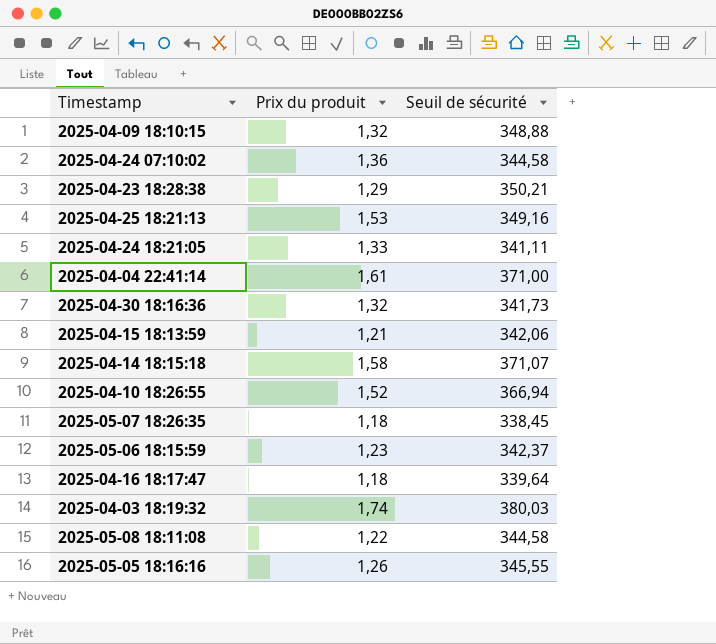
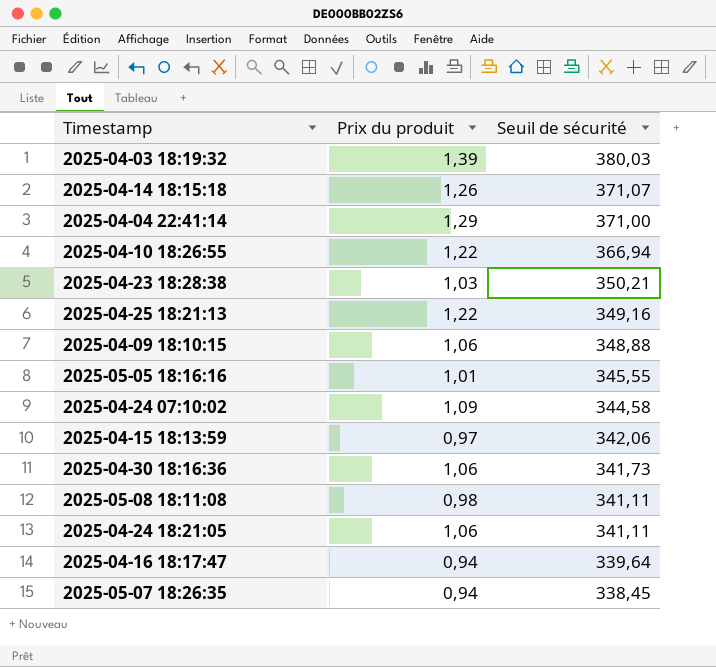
row order: none -> Seuil de sécurité descending
row 2025-05-06 18:15:59: 1,23 | 342,37 -> none
2025-04-03 18:19:32 | Prix du produit: 1,74 -> 1,39
2025-04-14 18:15:18 | Prix du produit: 1,58 -> 1,26
2025-04-04 22:41:14 | Prix du produit: 1,61 -> 1,29
2025-04-10 18:26:55 | Prix du produit: 1,52 -> 1,22
2025-04-23 18:28:38 | Prix du produit: 1,29 -> 1,03
2025-04-25 18:21:13 | Prix du produit: 1,53 -> 1,22
2025-04-09 18:10:15 | Prix du produit: 1,32 -> 1,06
2025-05-05 18:16:16 | Prix du produit: 1,26 -> 1,01
2025-04-24 07:10:02 | Prix du produit: 1,36 -> 1,09
2025-04-15 18:13:59 | Prix du produit: 1,21 -> 0,97
2025-04-30 18:16:36 | Prix du produit: 1,32 -> 1,06
2025-05-08 18:11:08 | Prix du produit: 1,22 -> 0,98
2025-05-08 18:11:08 | Seuil de sécurité: 344,58 -> 341,11
2025-04-24 18:21:05 | Prix du produit: 1,33 -> 1,06
2025-04-16 18:17:47 | Prix du produit: 1,18 -> 0,94
2025-05-07 18:26:35 | Prix du produit: 1,18 -> 0,94

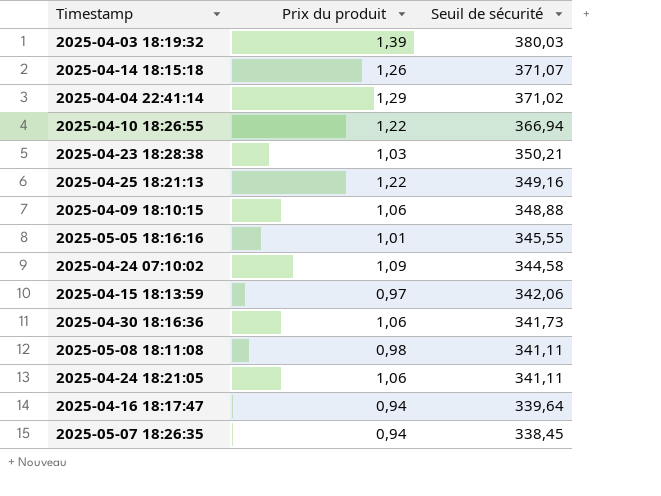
2025-04-04 22:41:14 | Seuil de sécurité: 371,00 -> 371,02

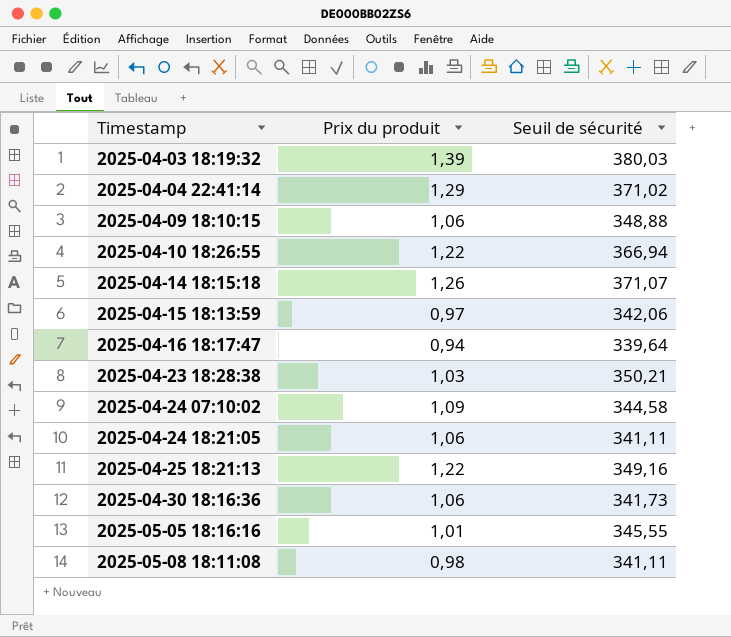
row order: Seuil de sécurité descending -> Timestamp ascending
row 2025-05-07 18:26:35: 0,94 | 338,45 -> none

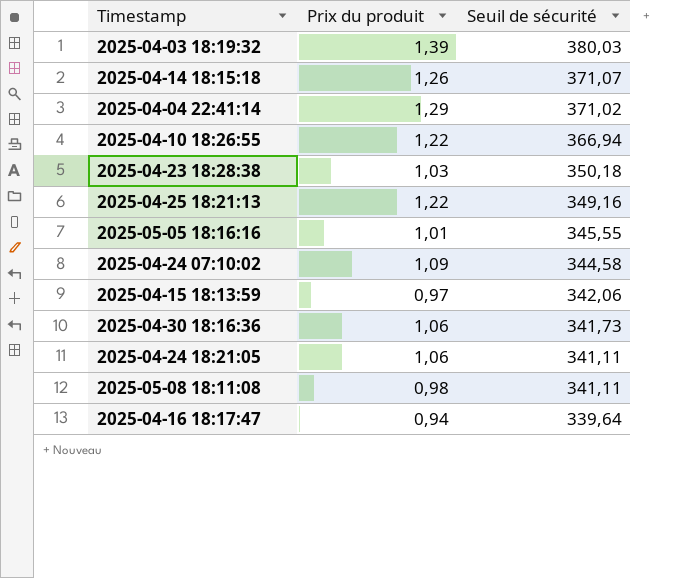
row order: Timestamp ascending -> Seuil de sécurité descending
row 2025-04-09 18:10:15: 1,06 | 348,88 -> none
2025-04-23 18:28:38 | Seuil de sécurité: 350,21 -> 350,18

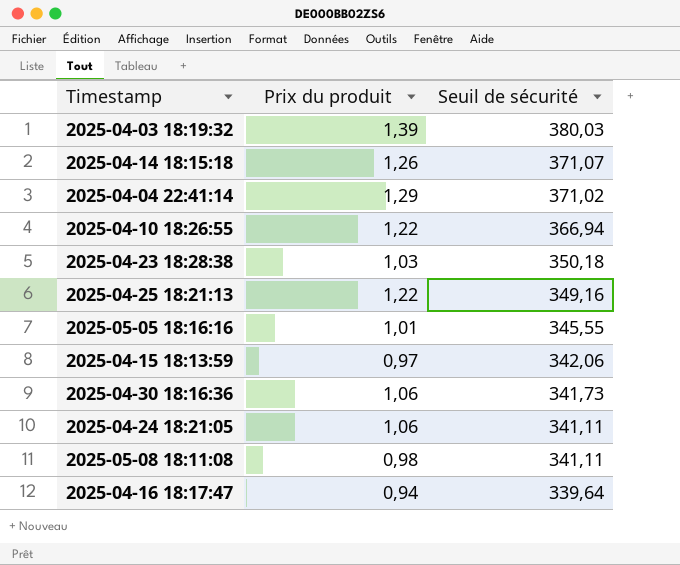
row 2025-04-24 07:10:02: 1,09 | 344,58 -> none

